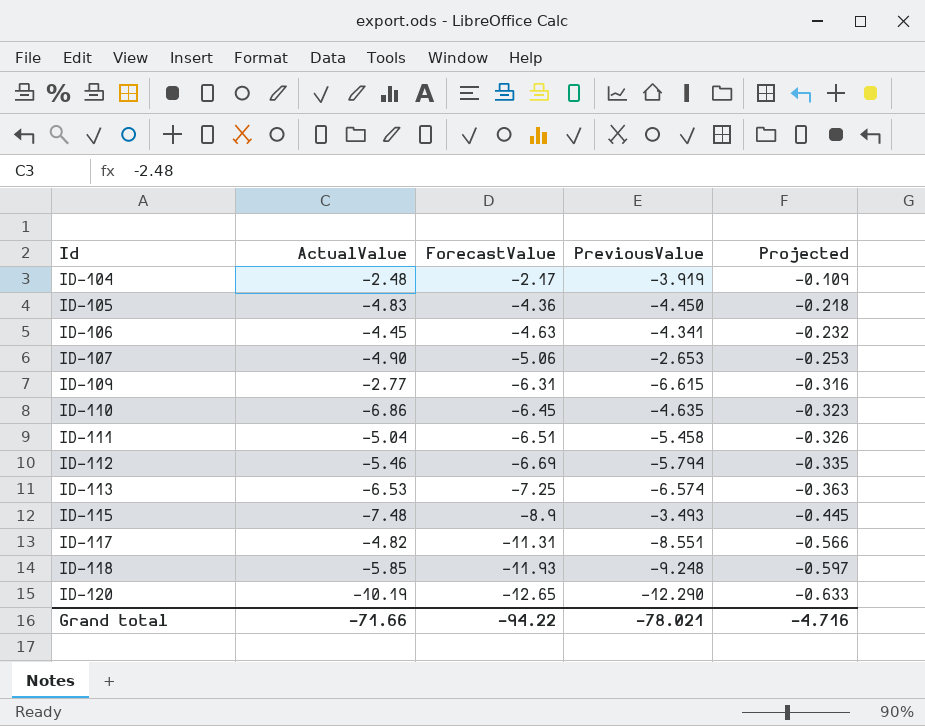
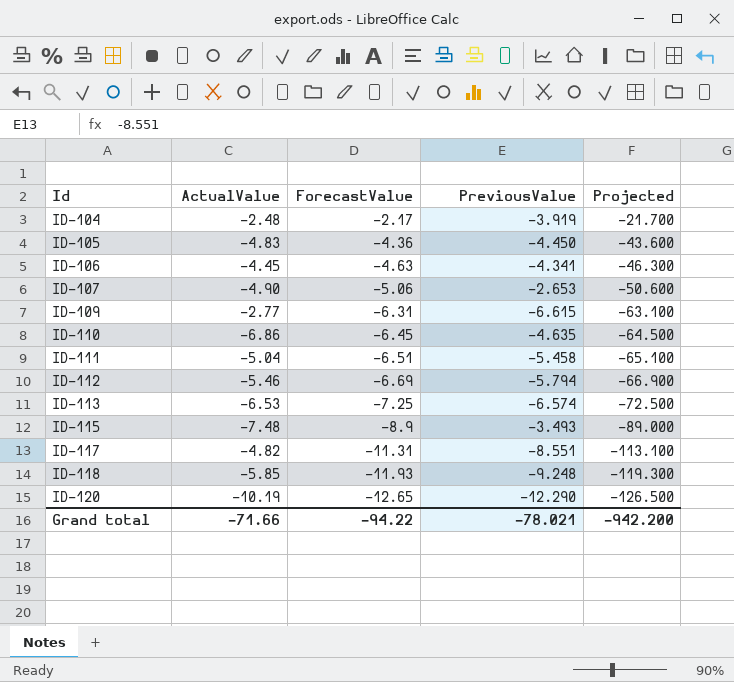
column Projected | formula: [ForecastValue] * 0.05 -> [ForecastValue] * 10
Grand total | Projected: -4.716 -> -942.200

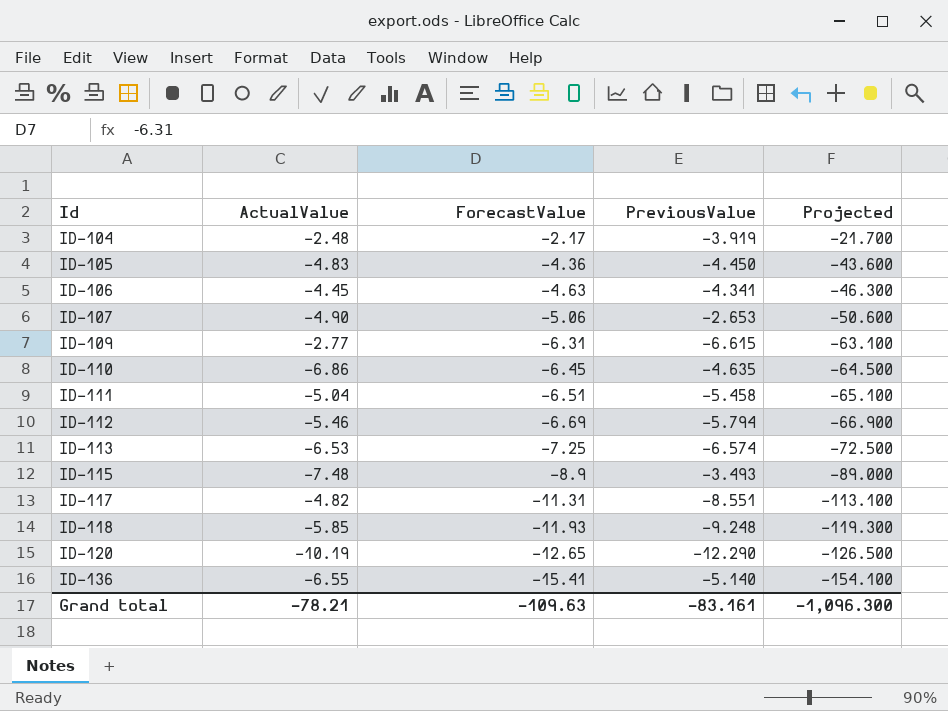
row ID-136: none -> -6.55 | -15.41 | -5.140 | -154.100
Grand total | ActualValue: -71.66 -> -78.21
Grand total | ForecastValue: -94.22 -> -109.63
Grand total | PreviousValue: -78.021 -> -83.161
Grand total | Projected: -942.200 -> -1,096.300

